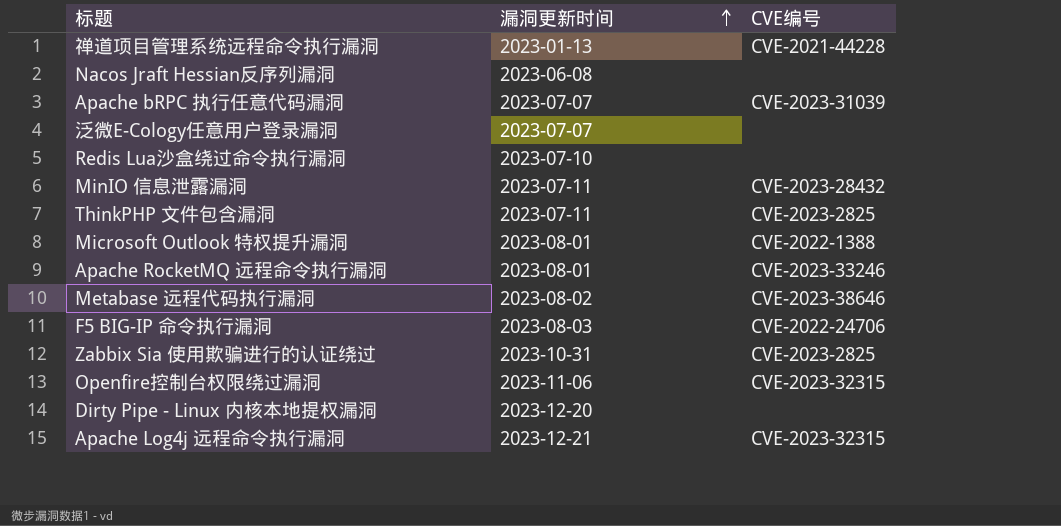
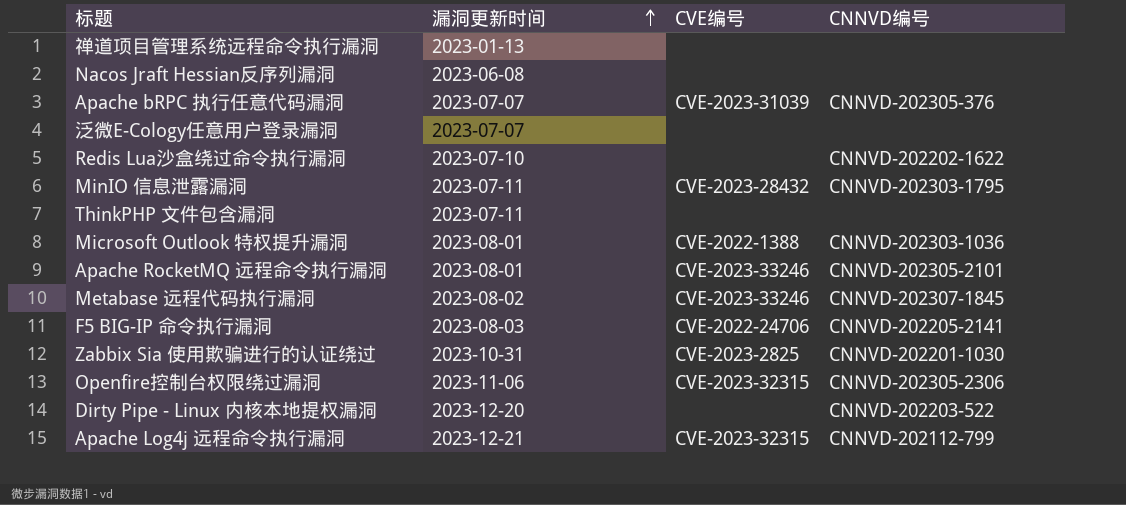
column CNNVD编号 | position: none -> 4
禅道项目管理系统远程命令执行漏洞 | CVE编号: CVE-2021-44228 -> none
ThinkPHP 文件包含漏洞 | CVE编号: CVE-2023-2825 -> none
Metabase 远程代码执行漏洞 | CVE编号: CVE-2023-38646 -> CVE-2023-33246

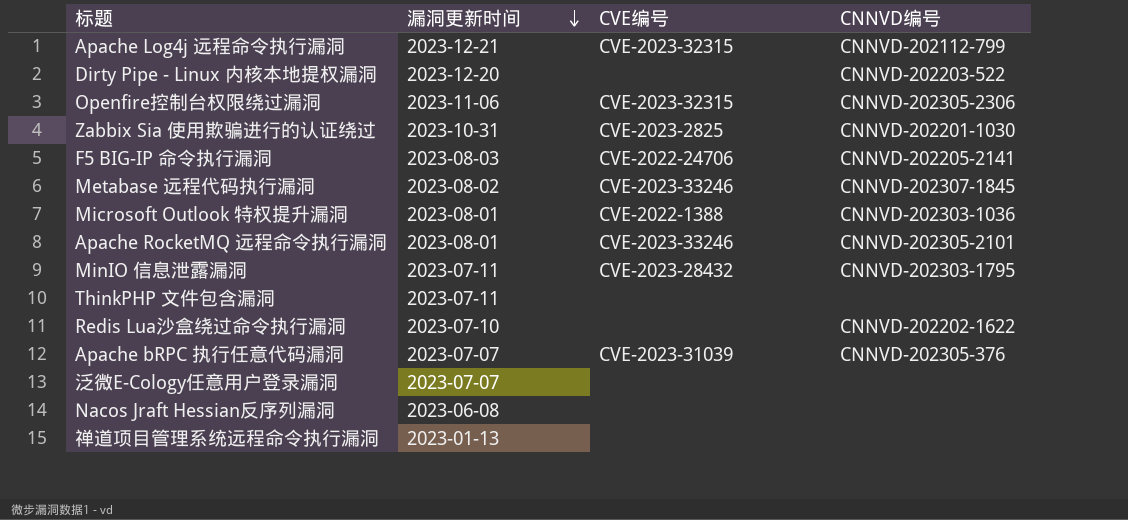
row order: 漏洞更新时间 ascending -> 漏洞更新时间 descending

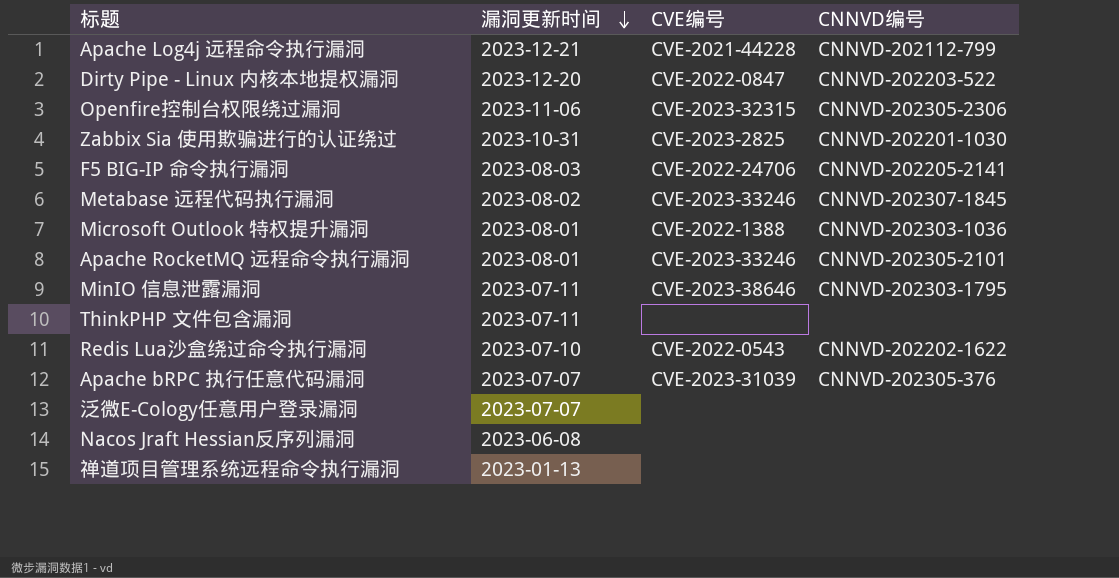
Apache Log4j 远程命令执行漏洞 | CVE编号: CVE-2023-32315 -> CVE-2021-44228
Dirty Pipe - Linux 内核本地提权漏洞 | CVE编号: none -> CVE-2022-0847
MinIO 信息泄露漏洞 | CVE编号: CVE-2023-28432 -> CVE-2023-38646
Redis Lua沙盒绕过命令执行漏洞 | CVE编号: none -> CVE-2022-0543

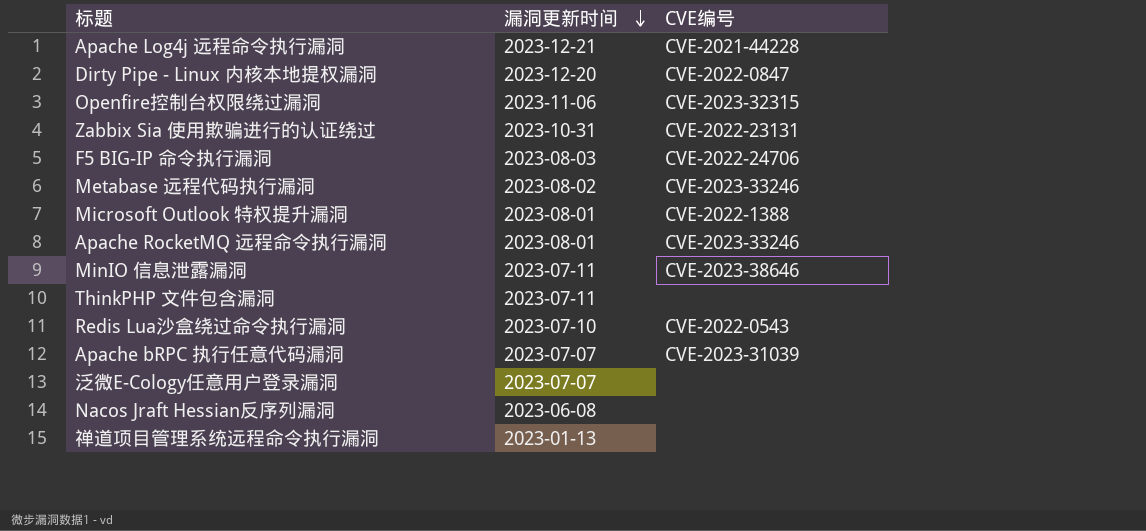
column CNNVD编号 | position: 4 -> none
Zabbix Sia 使用欺骗进行的认证绕过 | CVE编号: CVE-2023-2825 -> CVE-2022-23131

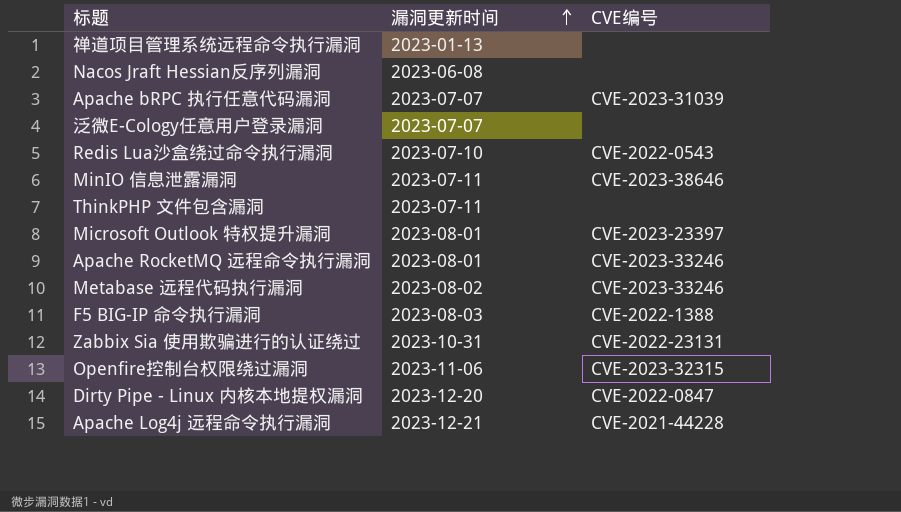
row order: 漏洞更新时间 descending -> 漏洞更新时间 ascending
Microsoft Outlook 特权提升漏洞 | CVE编号: CVE-2022-1388 -> CVE-2023-23397
F5 BIG-IP 命令执行漏洞 | CVE编号: CVE-2022-24706 -> CVE-2022-1388

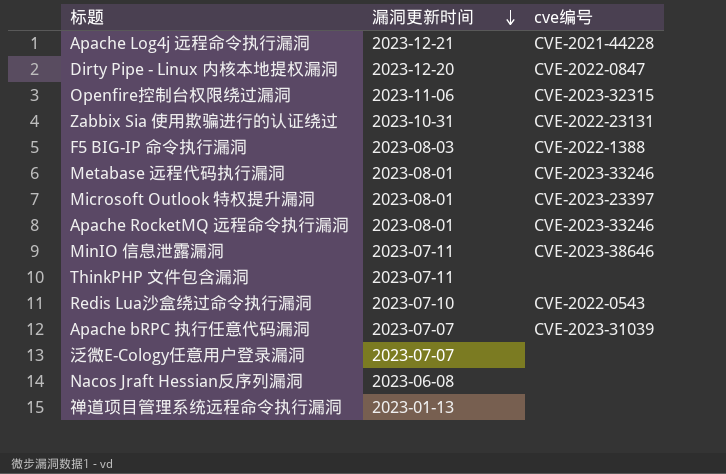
row order: 漏洞更新时间 ascending -> 漏洞更新时间 descending
column name: CVE编号 -> cve编号
Metabase 远程代码执行漏洞 | 漏洞更新时间: 2023-08-02 -> 2023-08-01

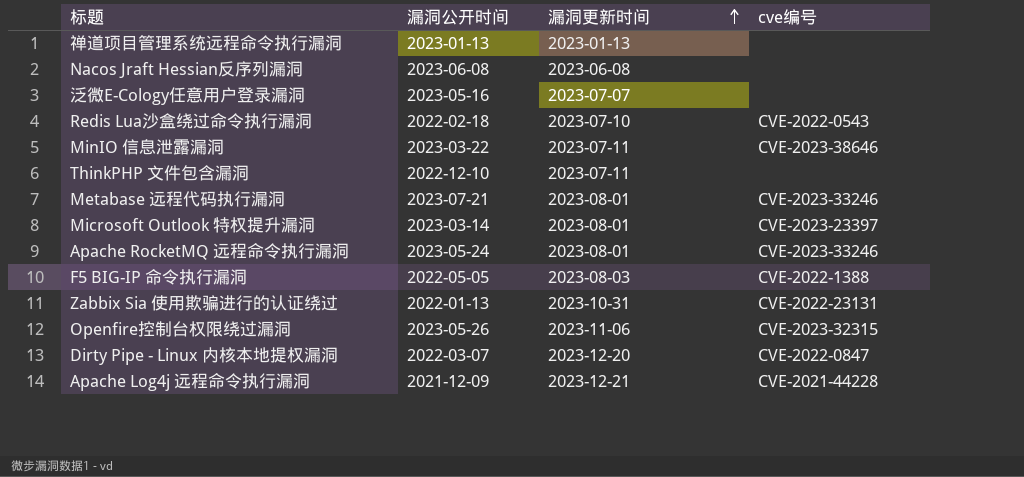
row order: 漏洞更新时间 descending -> 漏洞更新时间 ascending
column 漏洞公开时间 | position: none -> 2
row Apache bRPC 执行任意代码漏洞: 2023-07-07 | CVE-2023-31039 -> none

